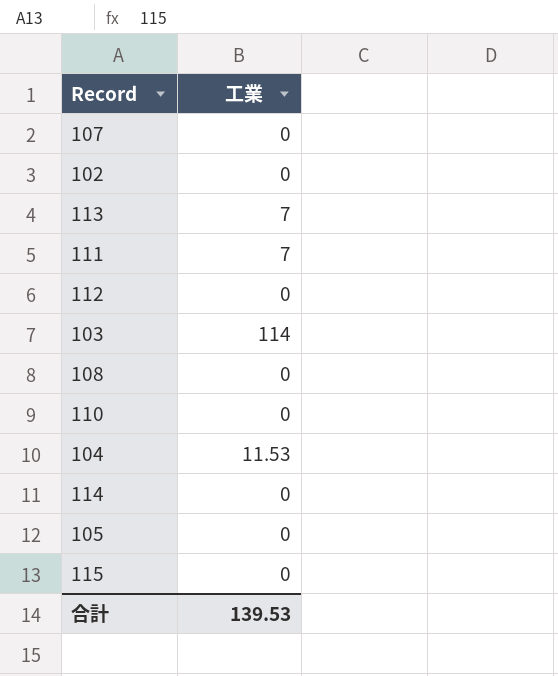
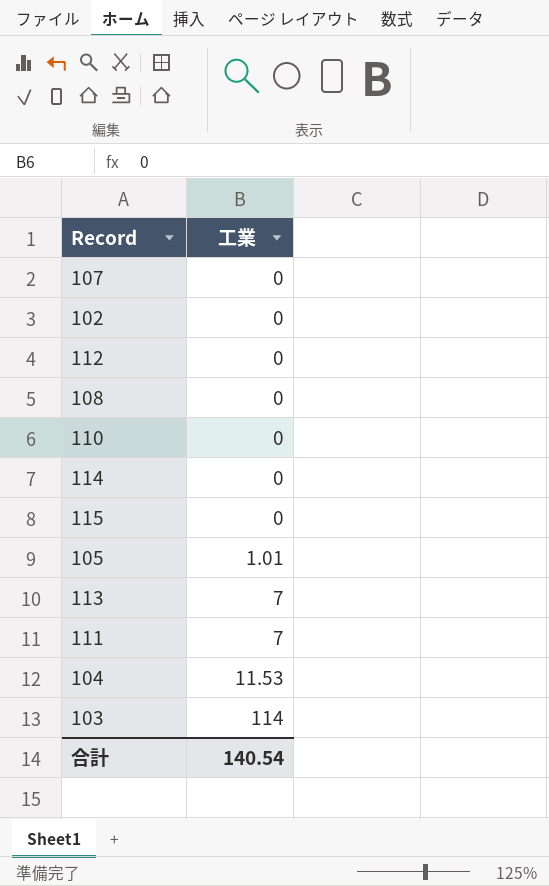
row order: none -> 工業 ascending
105 | 工業: 0 -> 1.01
合計 | 工業: 139.53 -> 140.54

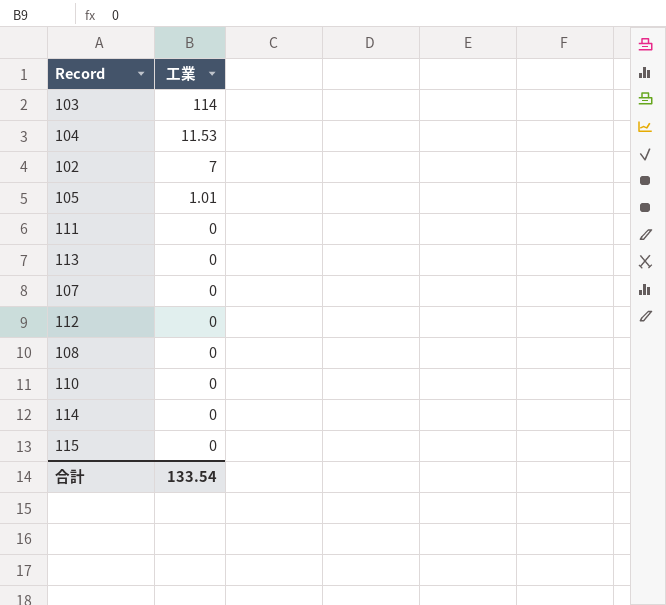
row order: 工業 ascending -> 工業 descending
102 | 工業: 0 -> 7
111 | 工業: 7 -> 0
113 | 工業: 7 -> 0
合計 | 工業: 140.54 -> 133.54

